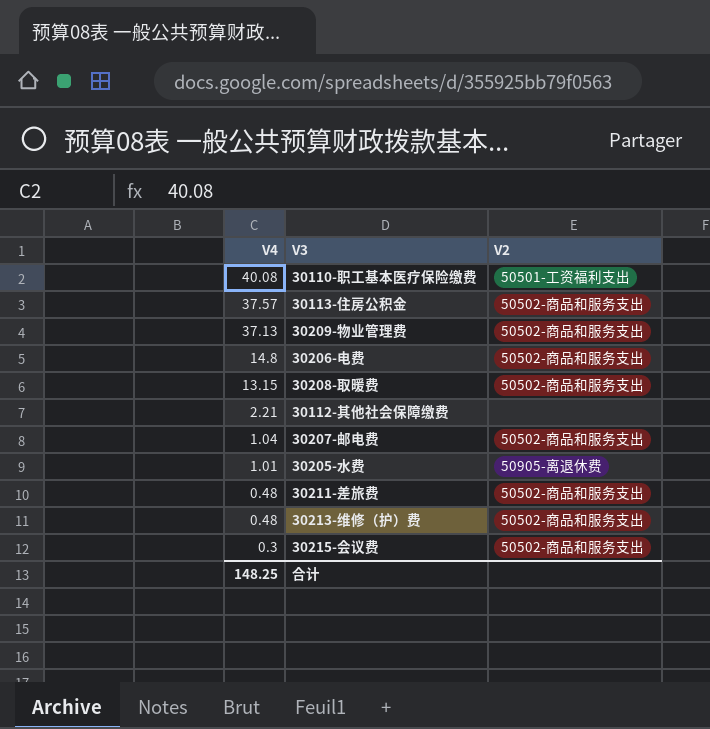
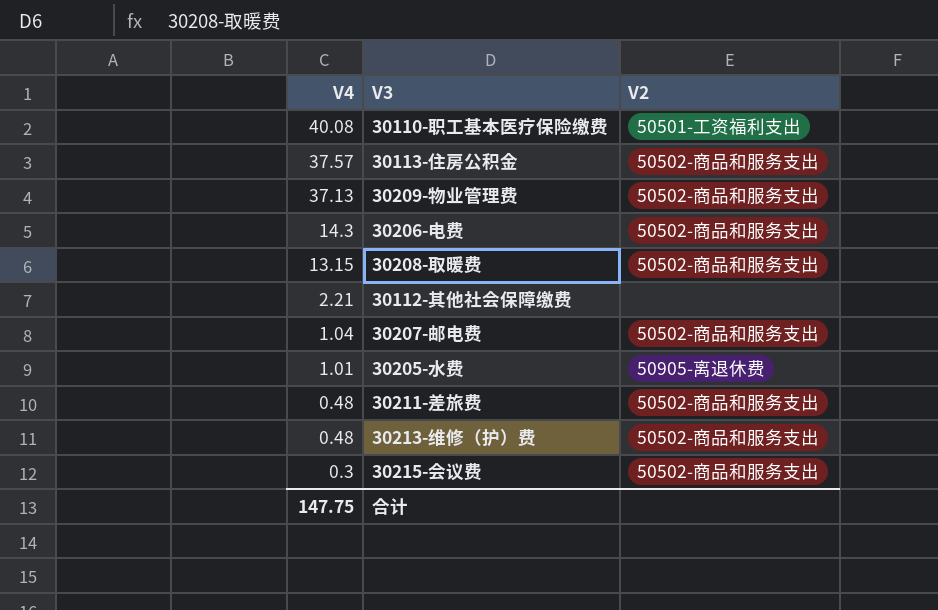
30206-电费 | V4: 14.8 -> 14.3
合计 | V4: 148.25 -> 147.75

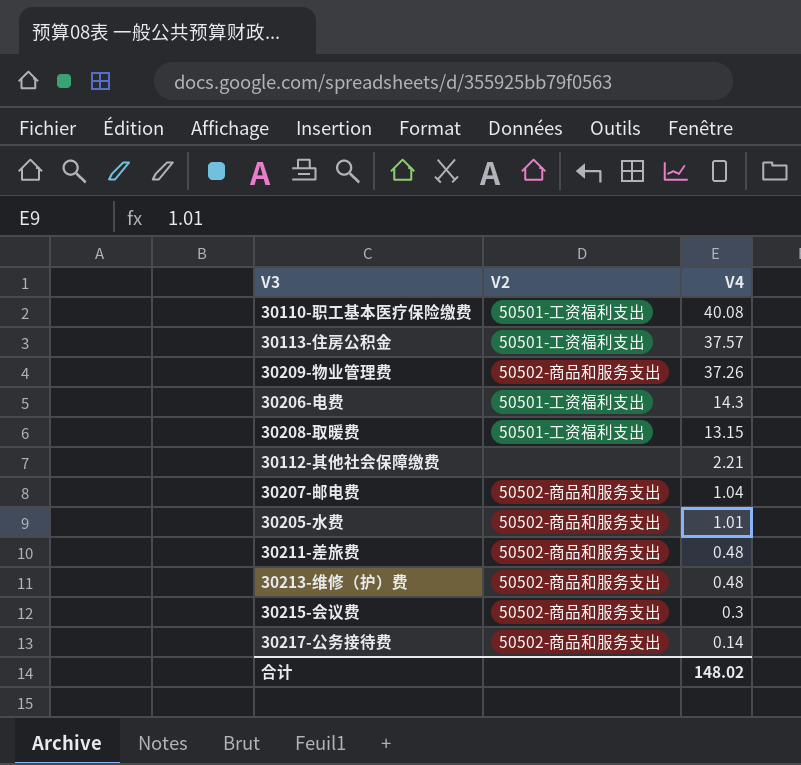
column V4 | position: 1 -> 3
30113-住房公积金 | V2: 50502-商品和服务支出 -> 50501-工资福利支出
30209-物业管理费 | V4: 37.13 -> 37.26
30206-电费 | V2: 50502-商品和服务支出 -> 50501-工资福利支出
30208-取暖费 | V2: 50502-商品和服务支出 -> 50501-工资福利支出
30205-水费 | V2: 50905-离退休费 -> 50502-商品和服务支出
row 30217-公务接待费: none -> 50502-商品和服务支出 | 0.14
合计 | V4: 147.75 -> 148.02

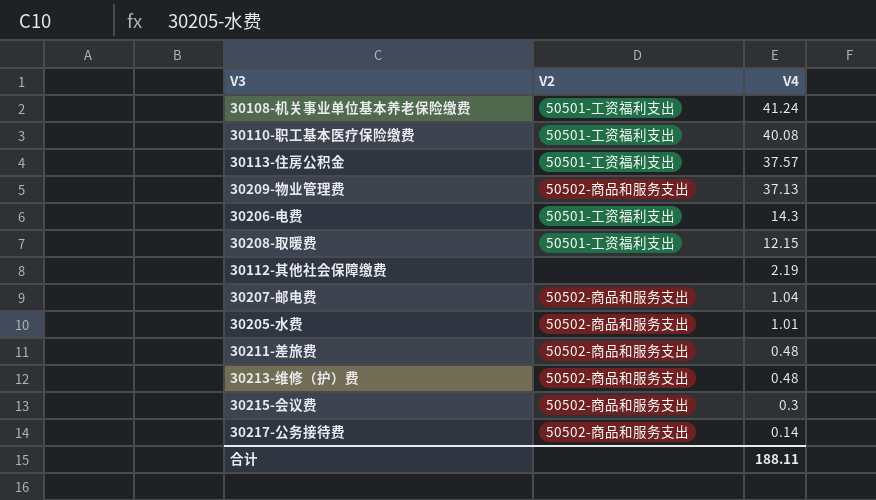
row 30108-机关事业单位基本养老保险缴费: none -> 50501-工资福利支出 | 41.24
30209-物业管理费 | V4: 37.26 -> 37.13
30208-取暖费 | V4: 13.15 -> 12.15
30112-其他社会保障缴费 | V4: 2.21 -> 2.19
合计 | V4: 148.02 -> 188.11

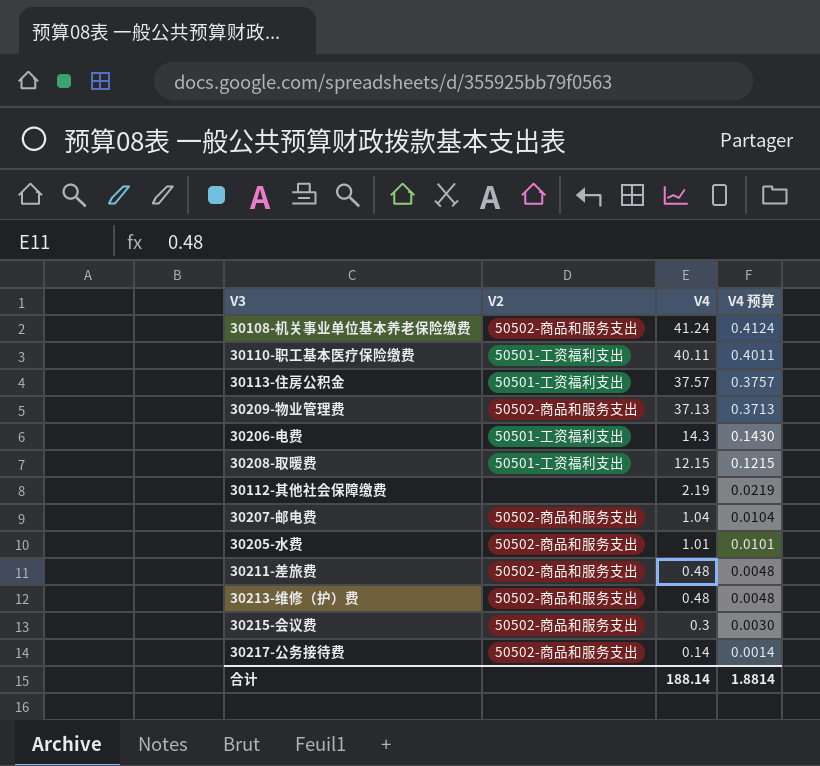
column V4 预算 | formula: none -> [V4] * 0.01
30108-机关事业单位基本养老保险缴费 | V2: 50501-工资福利支出 -> 50502-商品和服务支出
30110-职工基本医疗保险缴费 | V4: 40.08 -> 40.11
合计 | V4: 188.11 -> 188.14

